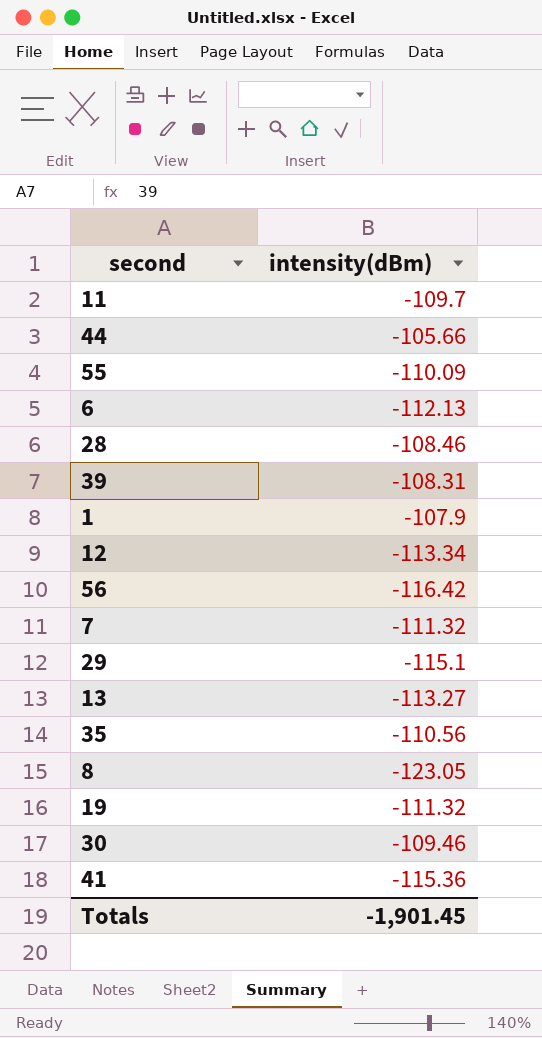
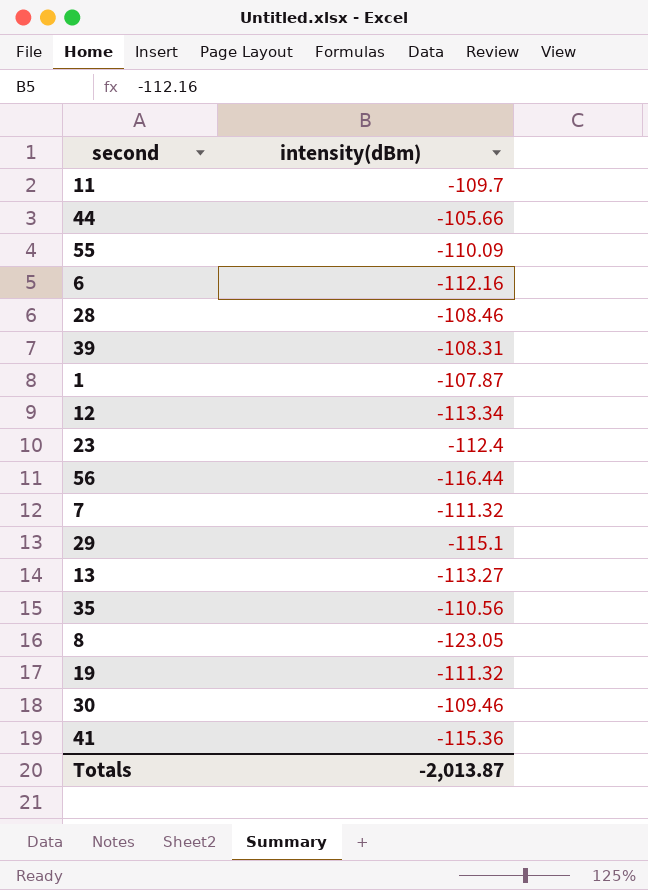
6 | intensity(dBm): -112.13 -> -112.16
1 | intensity(dBm): -107.9 -> -107.87
row 23: none -> -112.4
56 | intensity(dBm): -116.42 -> -116.44
Totals | intensity(dBm): -1,901.45 -> -2,013.87

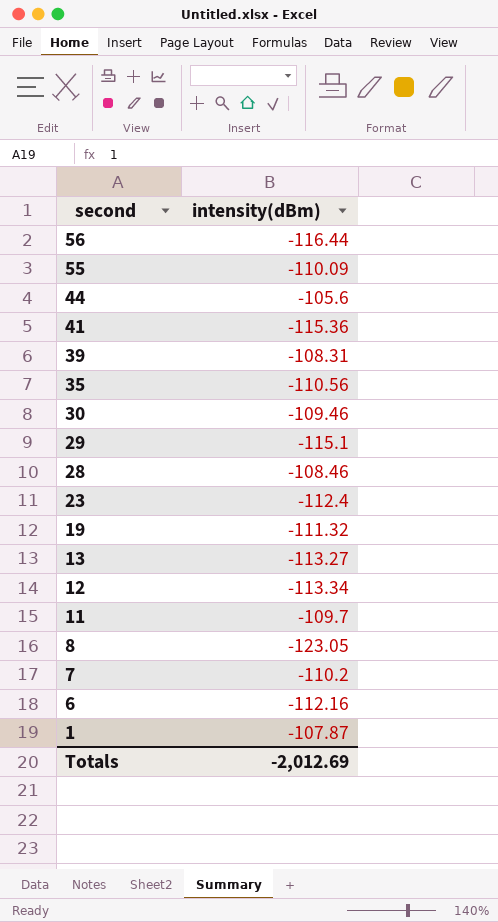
row order: none -> second descending
44 | intensity(dBm): -105.66 -> -105.6
7 | intensity(dBm): -111.32 -> -110.2
Totals | intensity(dBm): -2,013.87 -> -2,012.69

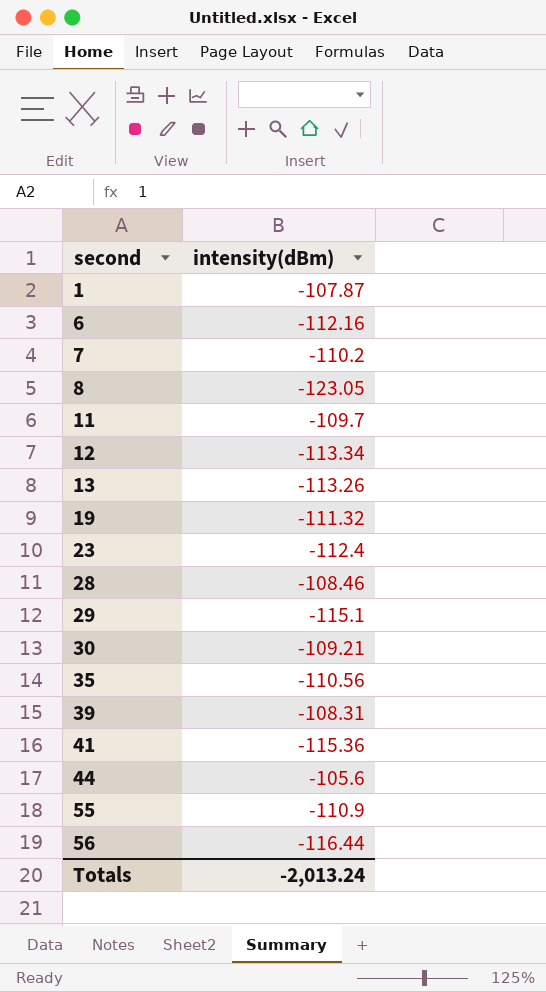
row order: second descending -> second ascending
13 | intensity(dBm): -113.27 -> -113.26
30 | intensity(dBm): -109.46 -> -109.21
55 | intensity(dBm): -110.09 -> -110.9
Totals | intensity(dBm): -2,012.69 -> -2,013.24

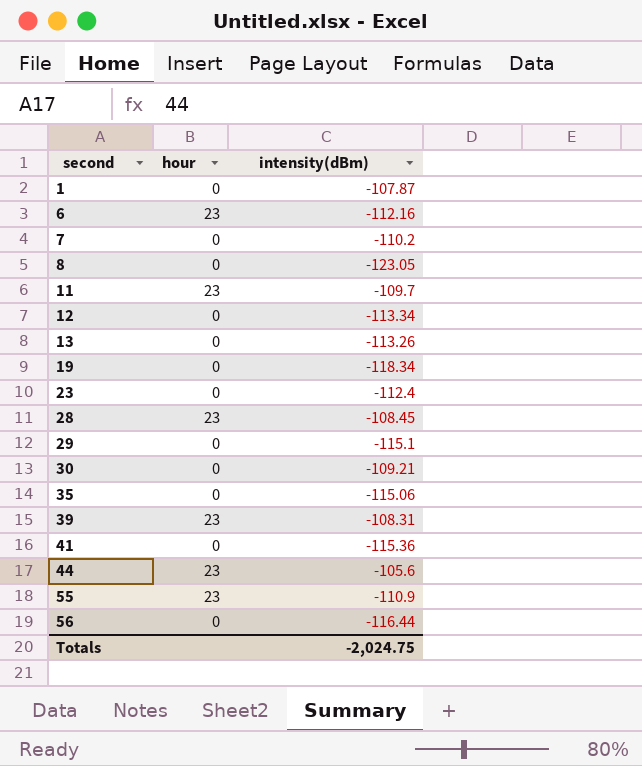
column hour | position: none -> 2
19 | intensity(dBm): -111.32 -> -118.34
28 | intensity(dBm): -108.46 -> -108.45
35 | intensity(dBm): -110.56 -> -115.06
Totals | intensity(dBm): -2,013.24 -> -2,024.75

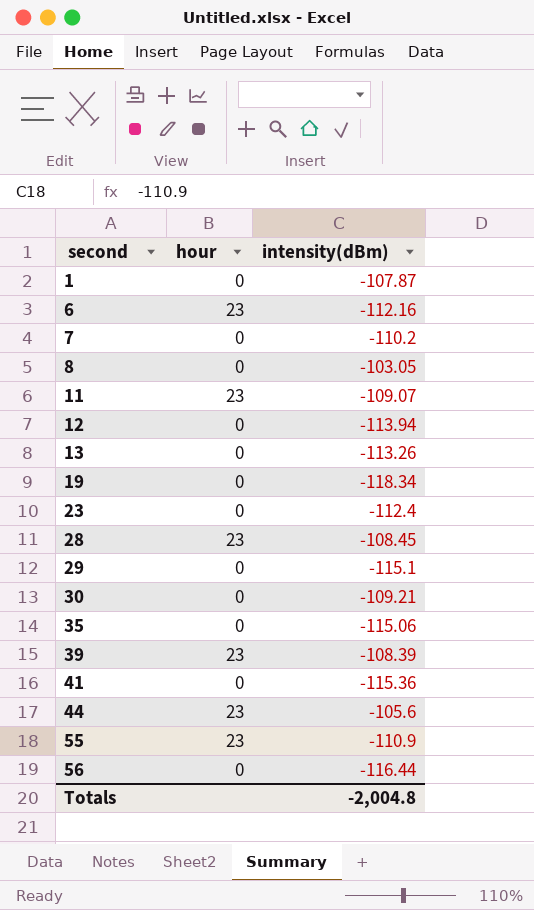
8 | intensity(dBm): -123.05 -> -103.05
11 | intensity(dBm): -109.7 -> -109.07
12 | intensity(dBm): -113.34 -> -113.94
39 | intensity(dBm): -108.31 -> -108.39
Totals | intensity(dBm): -2,024.75 -> -2,004.8

